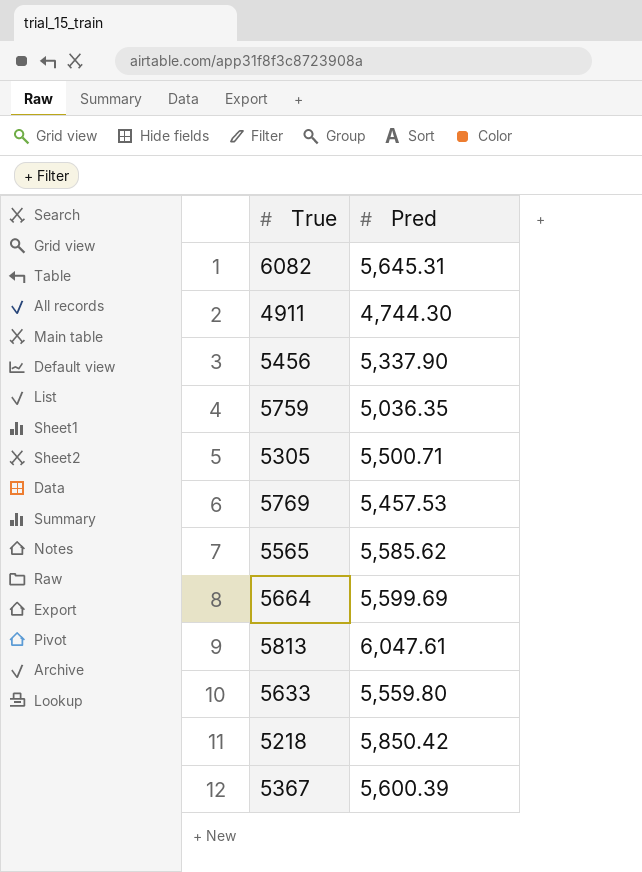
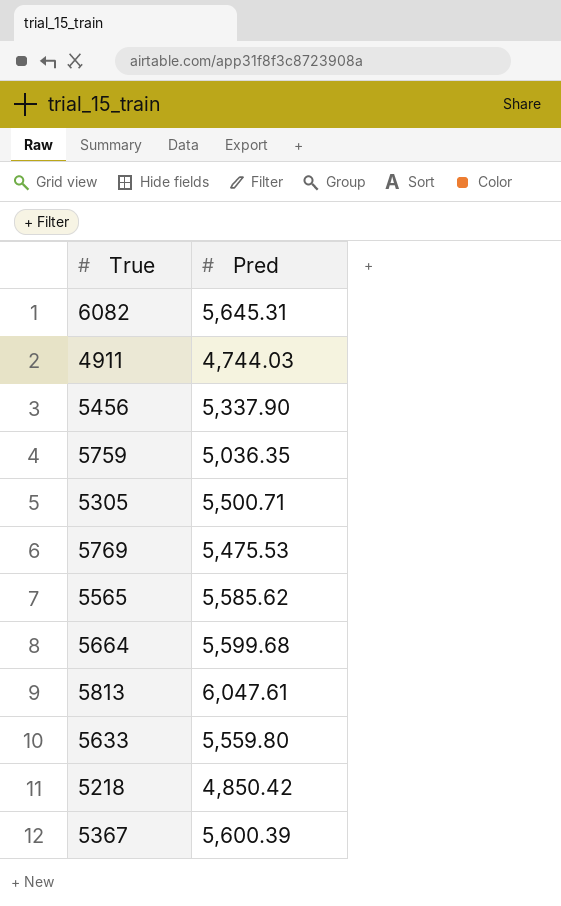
4911 | Pred: 4,744.30 -> 4,744.03
5769 | Pred: 5,457.53 -> 5,475.53
5664 | Pred: 5,599.69 -> 5,599.68
5218 | Pred: 5,850.42 -> 4,850.42

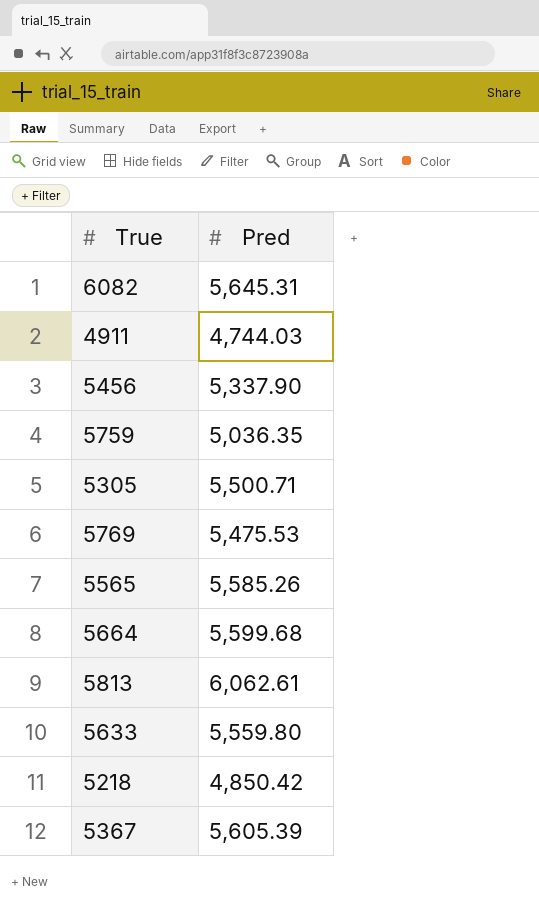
5565 | Pred: 5,585.62 -> 5,585.26
5813 | Pred: 6,047.61 -> 6,062.61
5367 | Pred: 5,600.39 -> 5,605.39

